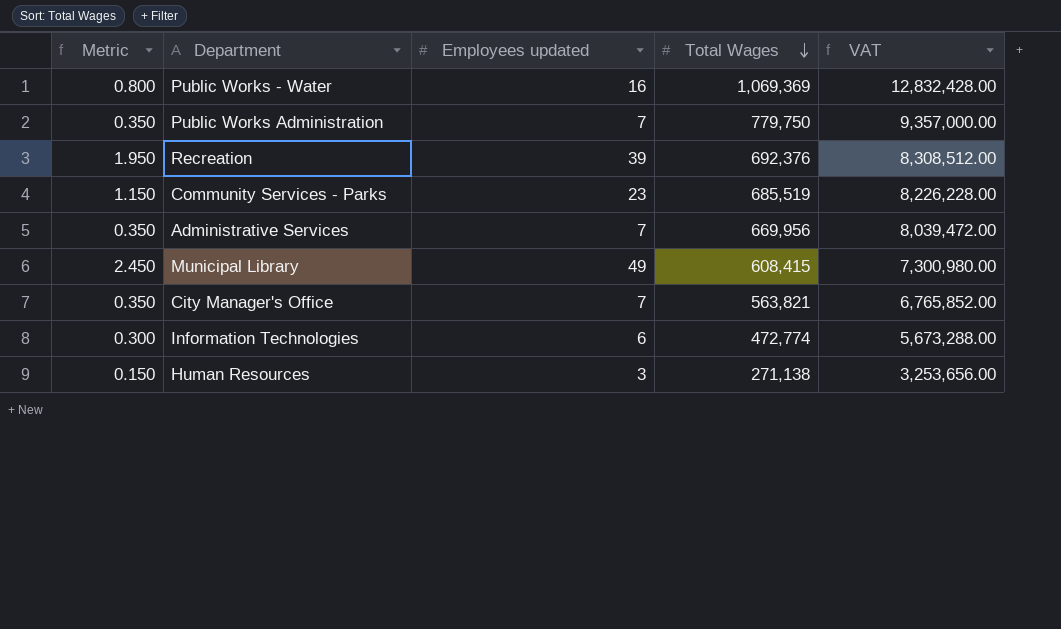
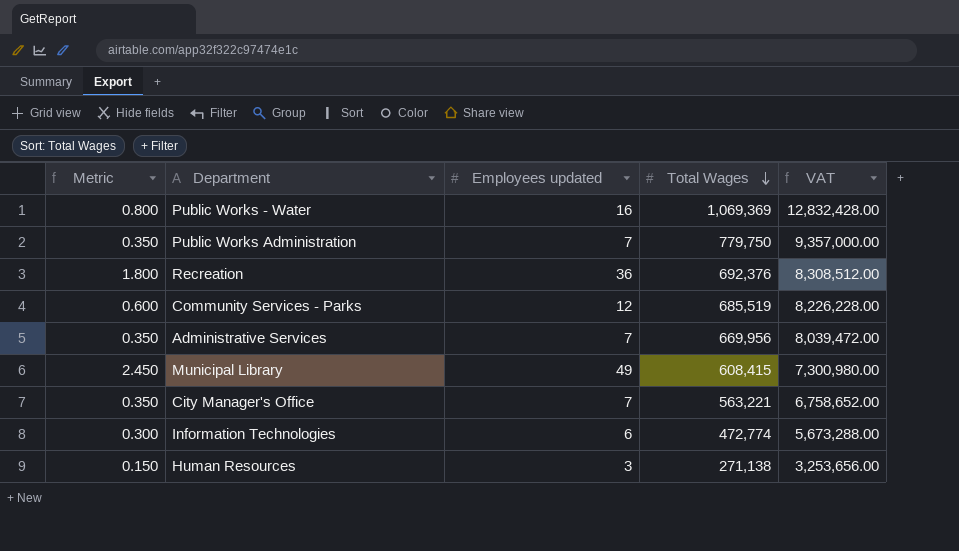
Recreation | Metric: 1.950 -> 1.800
Recreation | Employees updated: 39 -> 36
Community Services - Parks | Metric: 1.150 -> 0.600
Community Services - Parks | Employees updated: 23 -> 12
City Manager's Office | Total Wages: 563,821 -> 563,221
City Manager's Office | VAT: 6,765,852.00 -> 6,758,652.00

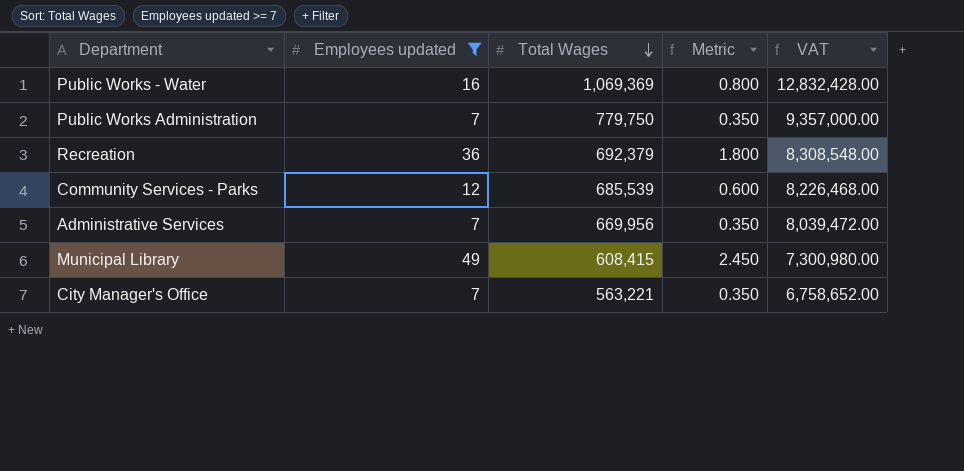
filter: none -> Employees updated >= 7
column Metric | position: 1 -> 4
Recreation | Total Wages: 692,376 -> 692,379
Recreation | VAT: 8,308,512.00 -> 8,308,548.00
Community Services - Parks | Total Wages: 685,519 -> 685,539
Community Services - Parks | VAT: 8,226,228.00 -> 8,226,468.00

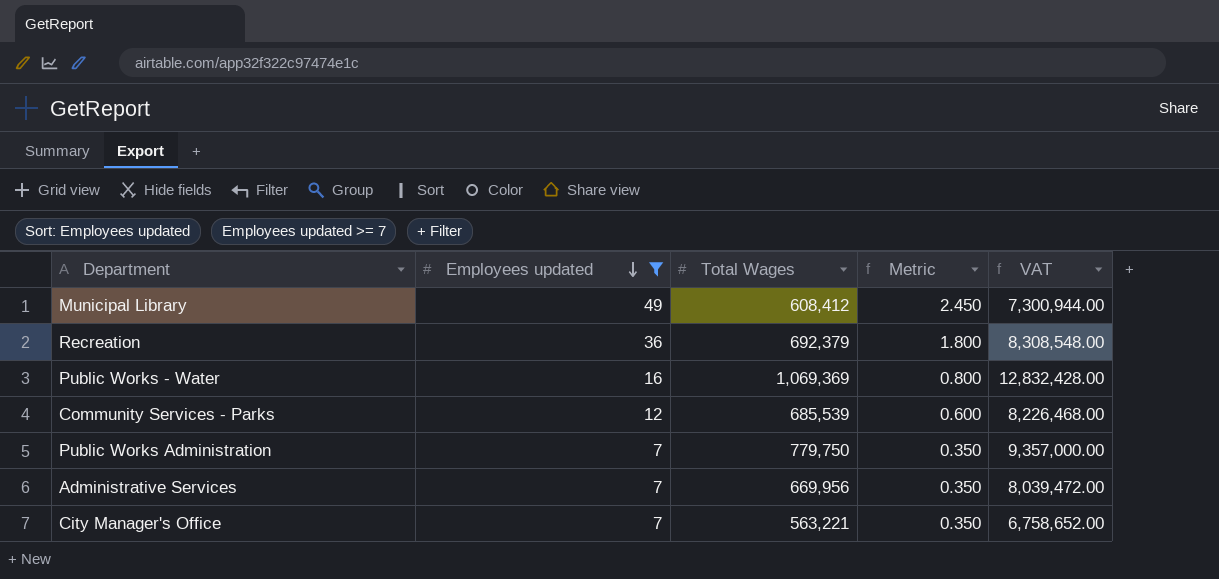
row order: Total Wages descending -> Employees updated descending
Municipal Library | Total Wages: 608,415 -> 608,412
Municipal Library | VAT: 7,300,980.00 -> 7,300,944.00

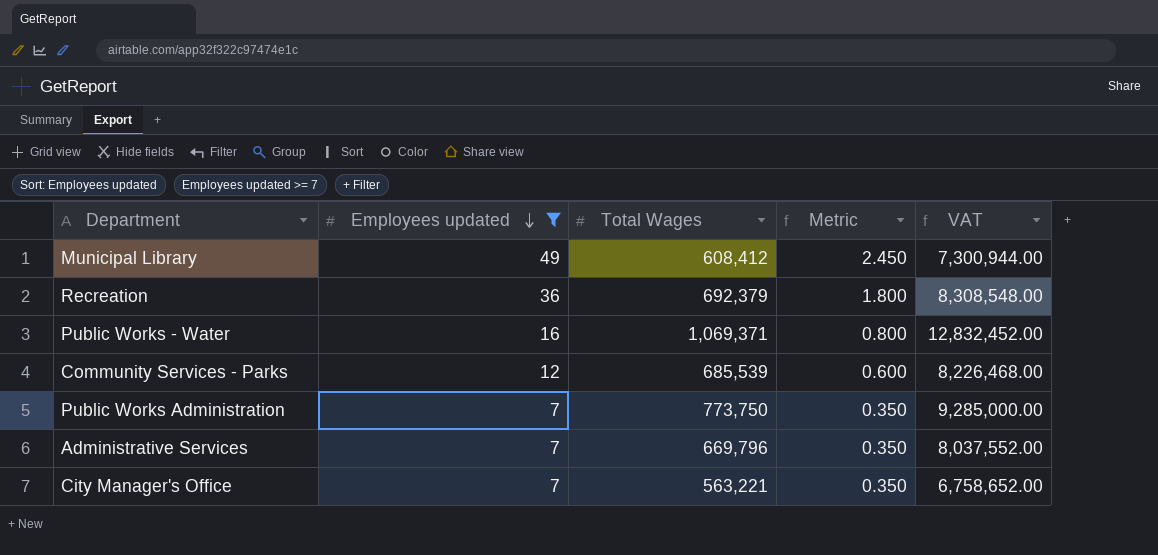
Public Works - Water | Total Wages: 1,069,369 -> 1,069,371
Public Works - Water | VAT: 12,832,428.00 -> 12,832,452.00
Public Works Administration | Total Wages: 779,750 -> 773,750
Public Works Administration | VAT: 9,357,000.00 -> 9,285,000.00
Administrative Services | Total Wages: 669,956 -> 669,796
Administrative Services | VAT: 8,039,472.00 -> 8,037,552.00

